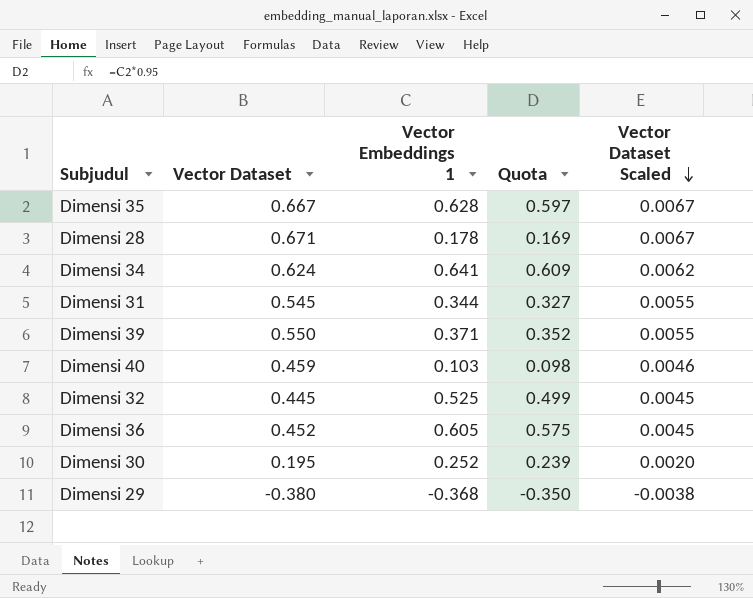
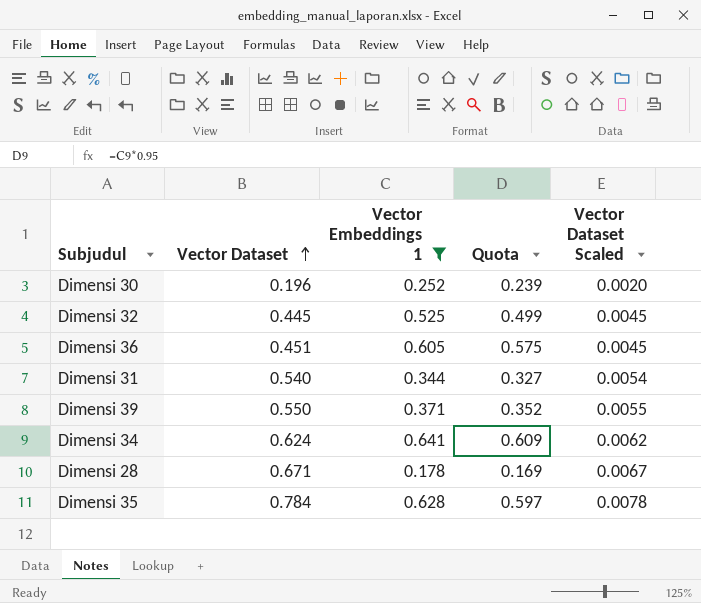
filter: none -> Vector Embeddings 1 >= 0.178
row order: Vector Dataset Scaled descending -> Vector Dataset ascending
Dimensi 30 | Vector Dataset: 0.195 -> 0.196
Dimensi 36 | Vector Dataset: 0.452 -> 0.451
Dimensi 31 | Vector Dataset: 0.545 -> 0.540
Dimensi 31 | Vector Dataset Scaled: 0.0055 -> 0.0054
Dimensi 35 | Vector Dataset: 0.667 -> 0.784
Dimensi 35 | Vector Dataset Scaled: 0.0067 -> 0.0078

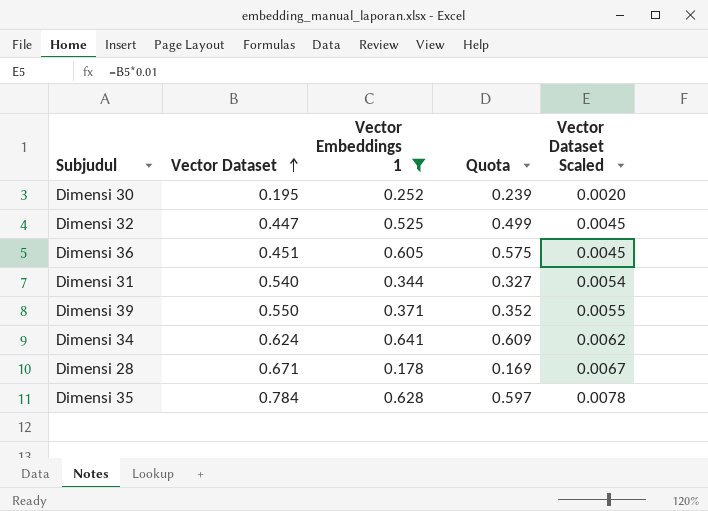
Dimensi 30 | Vector Dataset: 0.196 -> 0.195
Dimensi 32 | Vector Dataset: 0.445 -> 0.447

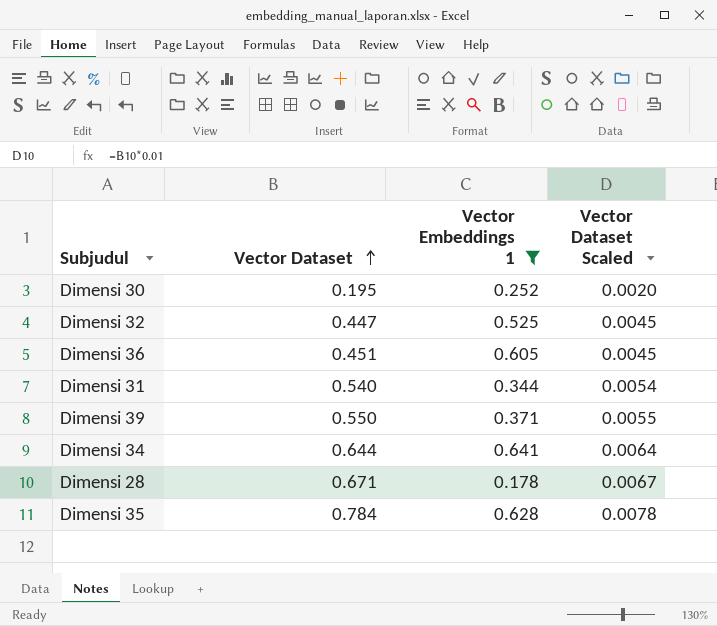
column Quota | formula: [Vector Embeddings 1] * 0.95 -> none
Dimensi 34 | Vector Dataset: 0.624 -> 0.644
Dimensi 34 | Vector Dataset Scaled: 0.0062 -> 0.0064

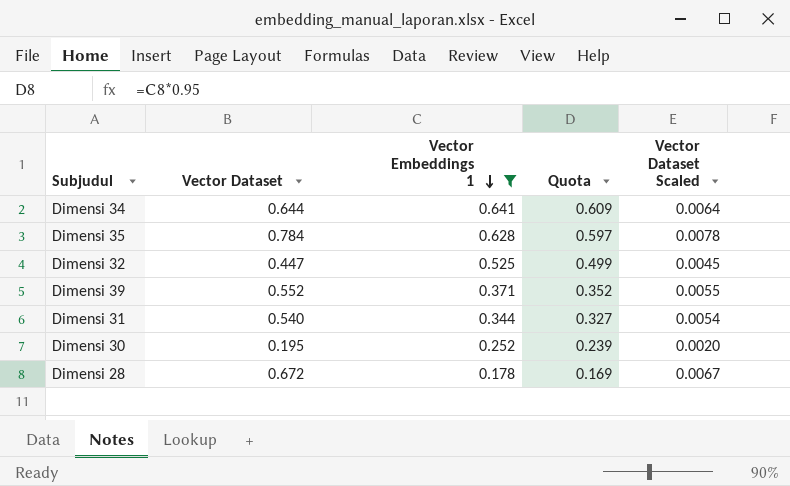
row order: Vector Dataset ascending -> Vector Embeddings 1 descending
column Quota | formula: none -> [Vector Embeddings 1] * 0.95
row Dimensi 36: 0.451 | 0.605 | 0.0045 -> none
Dimensi 39 | Vector Dataset: 0.550 -> 0.552
Dimensi 28 | Vector Dataset: 0.671 -> 0.672

